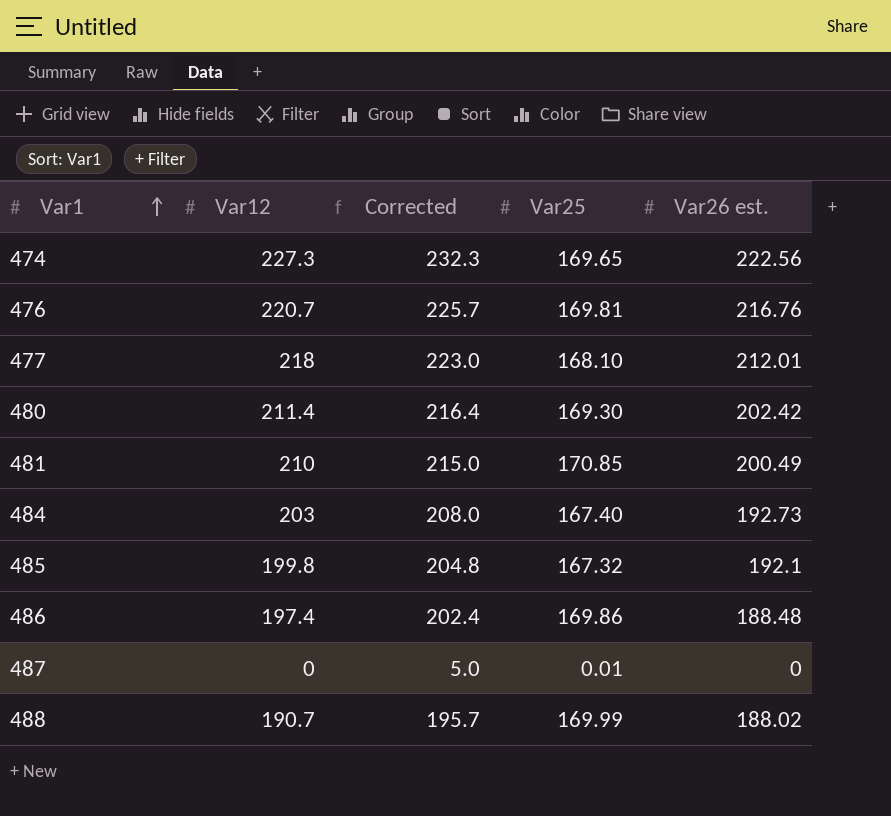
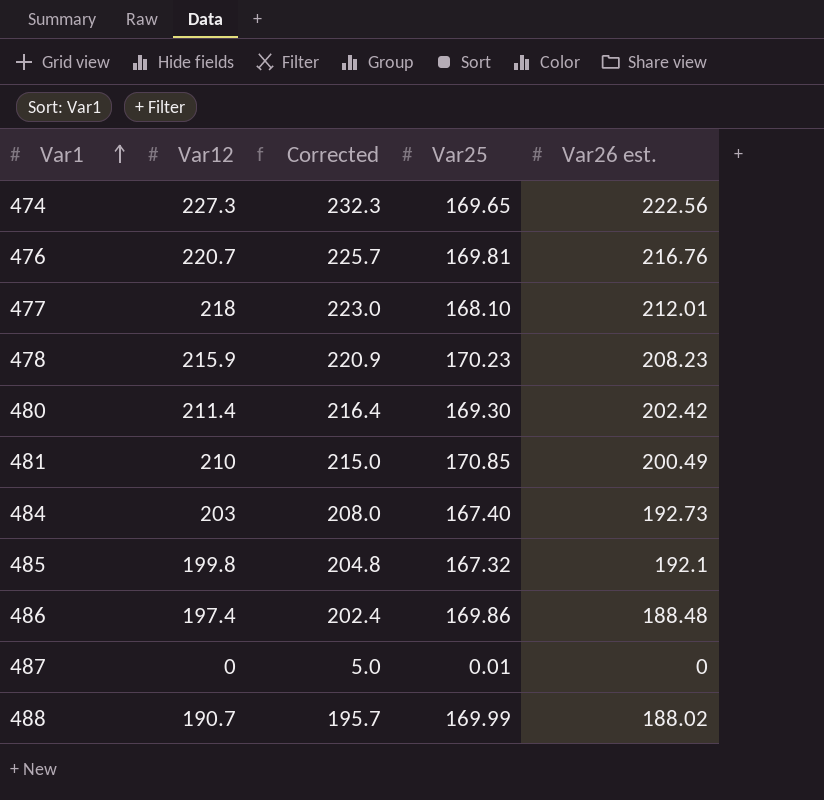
row 478: none -> 215.9 | 220.9 | 170.23 | 208.23

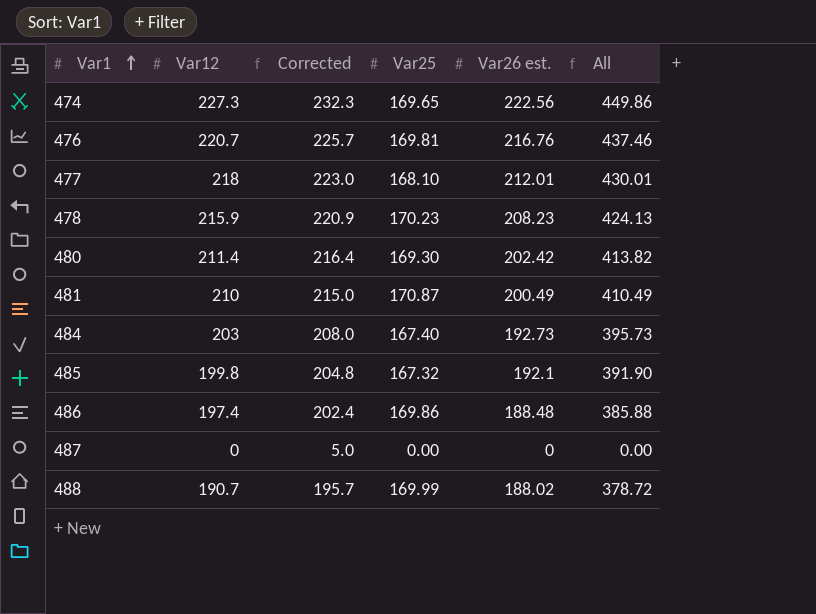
column All | formula: none -> [Var12] + [Var26 est.]
481 | Var25: 170.85 -> 170.87
487 | Var25: 0.01 -> 0.00

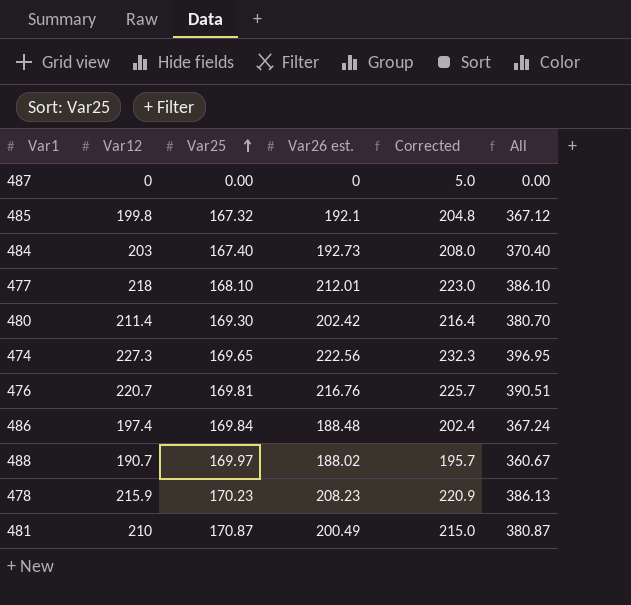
row order: Var1 ascending -> Var25 ascending
column Corrected | position: 3 -> 5
column All | formula: [Var12] + [Var26 est.] -> [Var12] + [Var25]
486 | Var25: 169.86 -> 169.84
488 | Var25: 169.99 -> 169.97

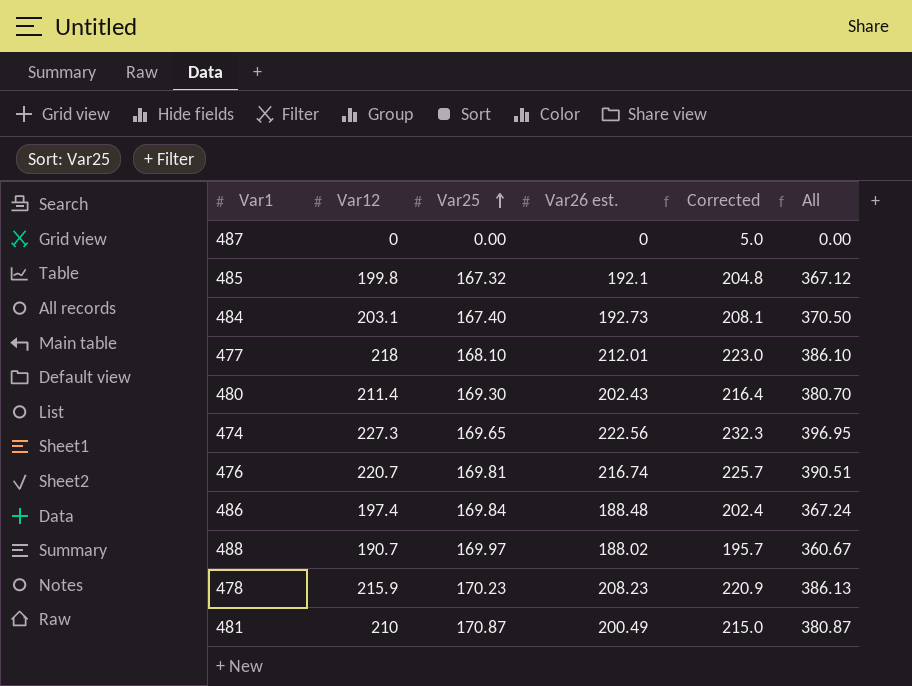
484 | Var12: 203 -> 203.1
484 | Corrected: 208.0 -> 208.1
484 | All: 370.40 -> 370.50
480 | Var26 est.: 202.42 -> 202.43
476 | Var26 est.: 216.76 -> 216.74

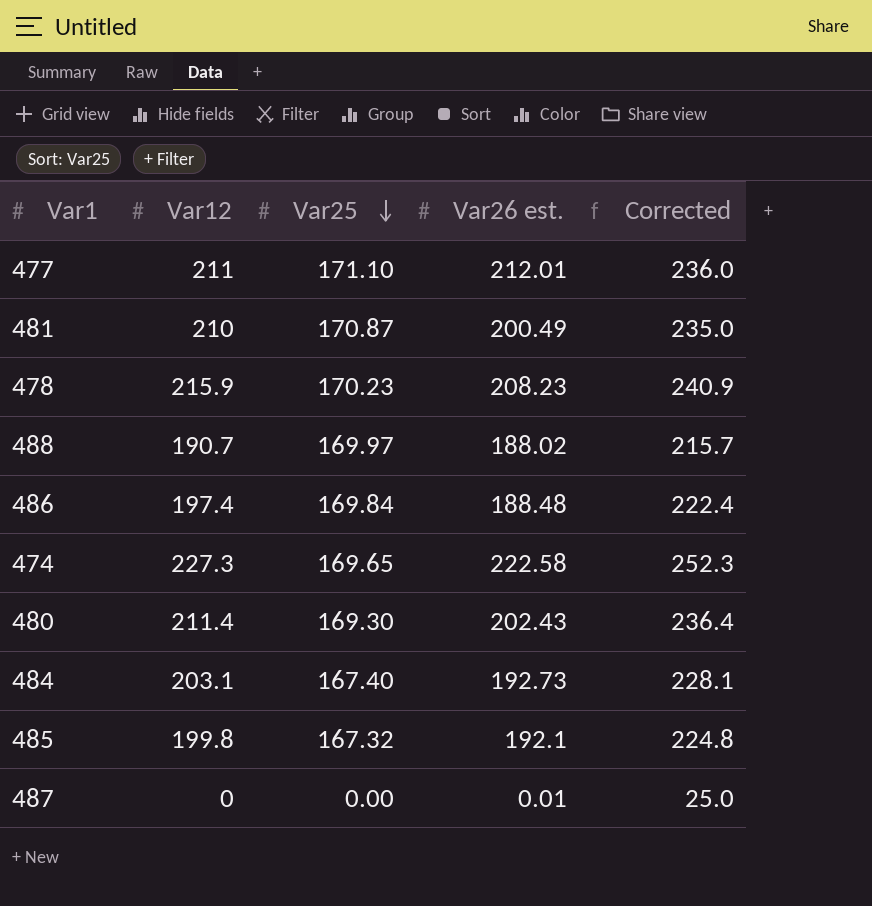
row order: Var25 ascending -> Var25 descending
column All | formula: [Var12] + [Var25] -> none
column Corrected | formula: [Var12] + 5 -> [Var12] + 25
row 476: 220.7 | 169.81 | 216.74 | 225.7 | 390.51 -> none
477 | Var12: 218 -> 211
477 | Var25: 168.10 -> 171.10
474 | Var26 est.: 222.56 -> 222.58
487 | Var26 est.: 0 -> 0.01

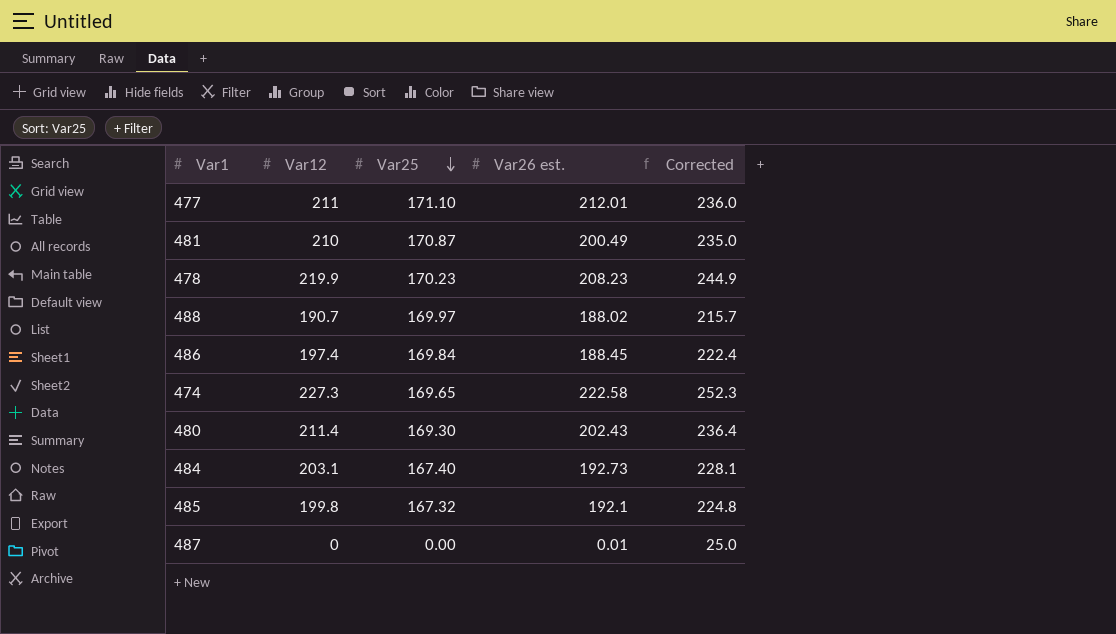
478 | Var12: 215.9 -> 219.9
478 | Corrected: 240.9 -> 244.9
486 | Var26 est.: 188.48 -> 188.45

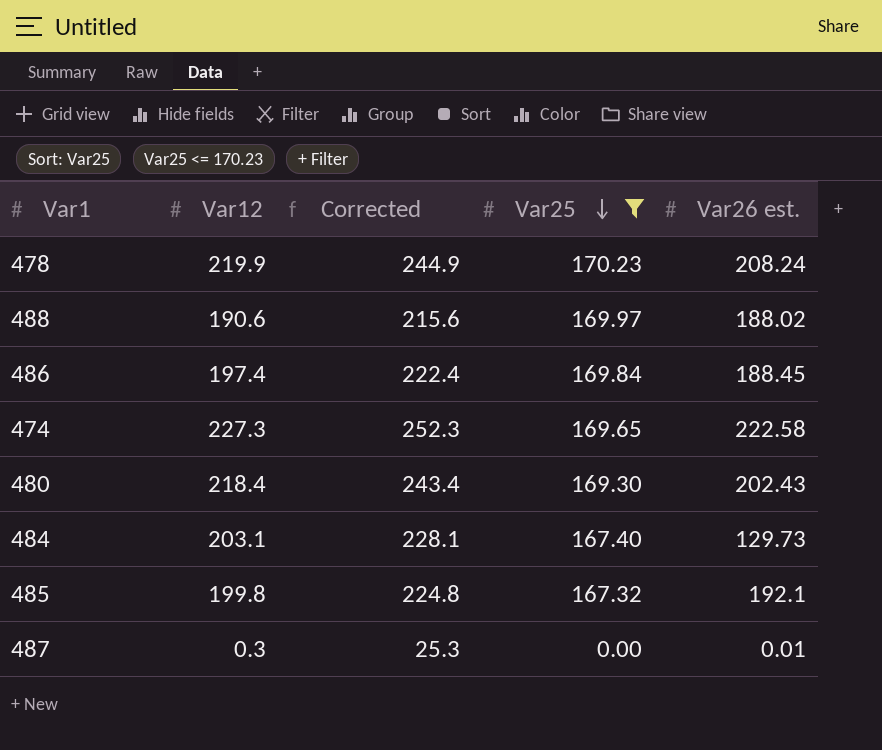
filter: none -> Var25 <= 170.23
column Corrected | position: 5 -> 3
478 | Var26 est.: 208.23 -> 208.24
488 | Var12: 190.7 -> 190.6
488 | Corrected: 215.7 -> 215.6
480 | Var12: 211.4 -> 218.4
480 | Corrected: 236.4 -> 243.4
484 | Var26 est.: 192.73 -> 129.73
487 | Var12: 0 -> 0.3
487 | Corrected: 25.0 -> 25.3

